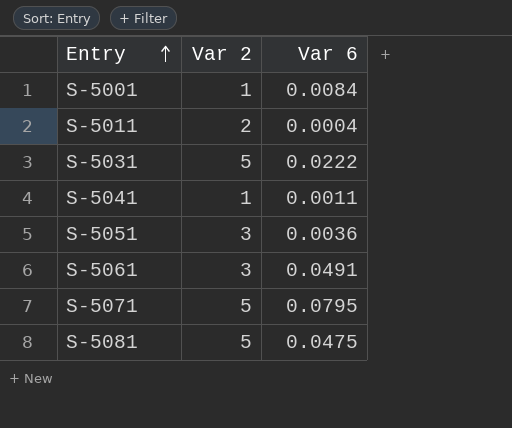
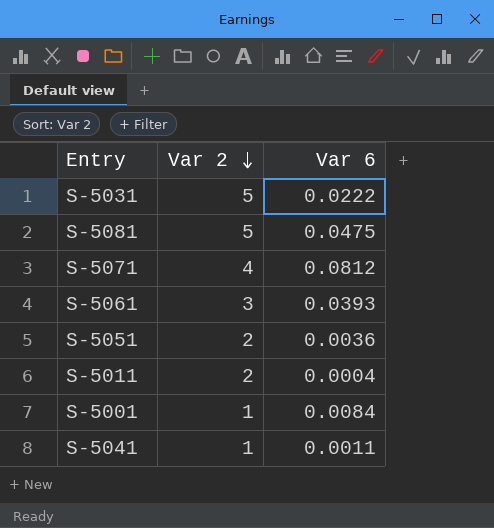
row order: Entry ascending -> Var 2 descending
S-5071 | Var 2: 5 -> 4
S-5071 | Var 6: 0.0795 -> 0.0812
S-5061 | Var 6: 0.0491 -> 0.0393
S-5051 | Var 2: 3 -> 2

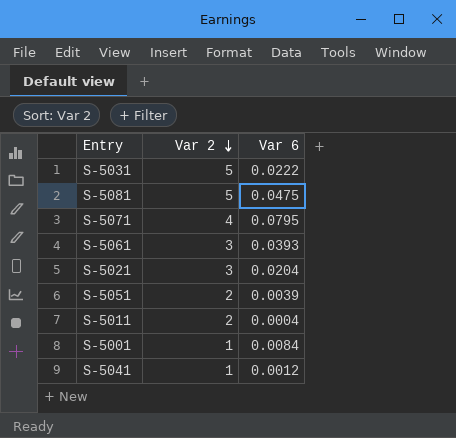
S-5071 | Var 6: 0.0812 -> 0.0795
row S-5021: none -> 3 | 0.0204
S-5051 | Var 6: 0.0036 -> 0.0039
S-5041 | Var 6: 0.0011 -> 0.0012

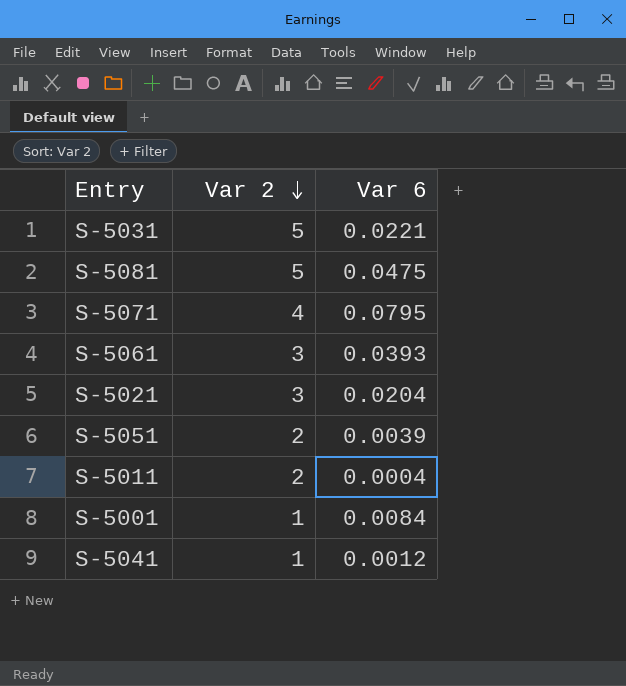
S-5031 | Var 6: 0.0222 -> 0.0221

